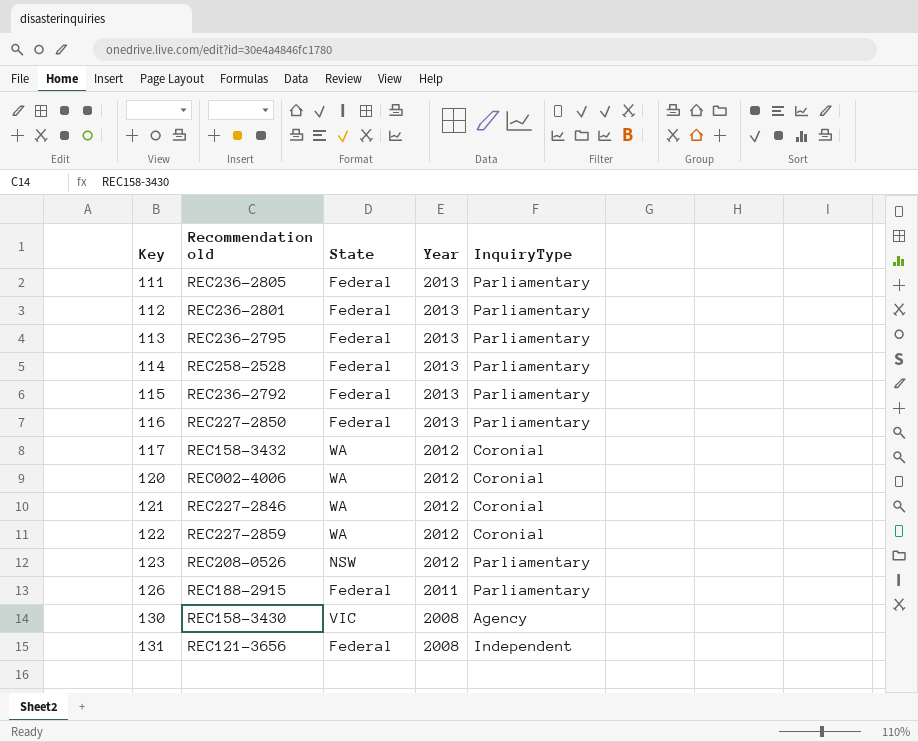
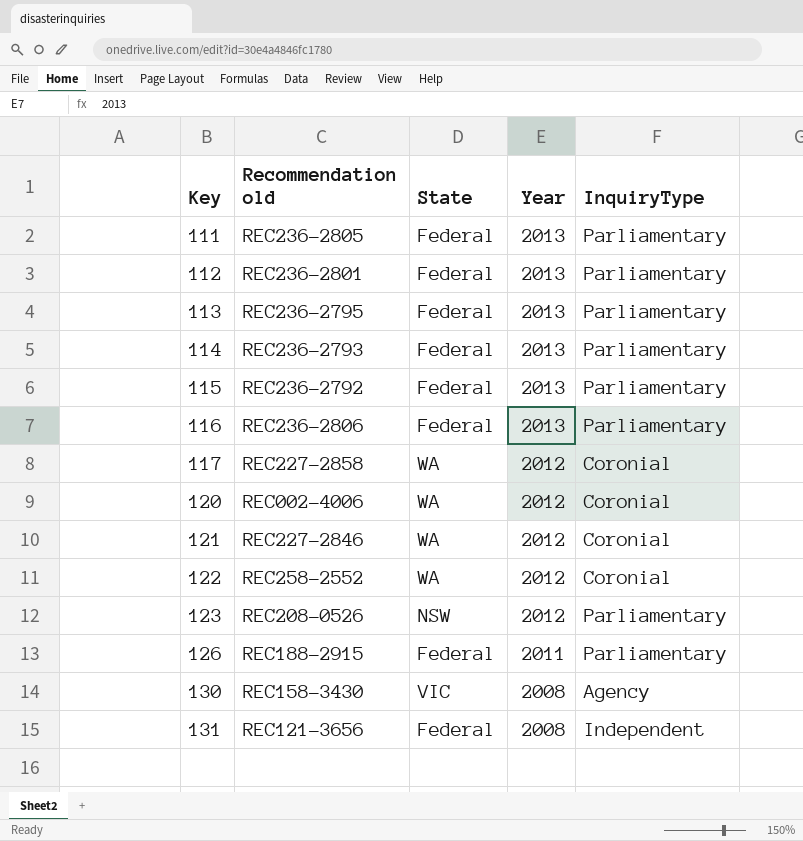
114 | Recommendation old: REC258-2528 -> REC236-2793
116 | Recommendation old: REC227-2850 -> REC236-2806
117 | Recommendation old: REC158-3432 -> REC227-2858
122 | Recommendation old: REC227-2859 -> REC258-2552

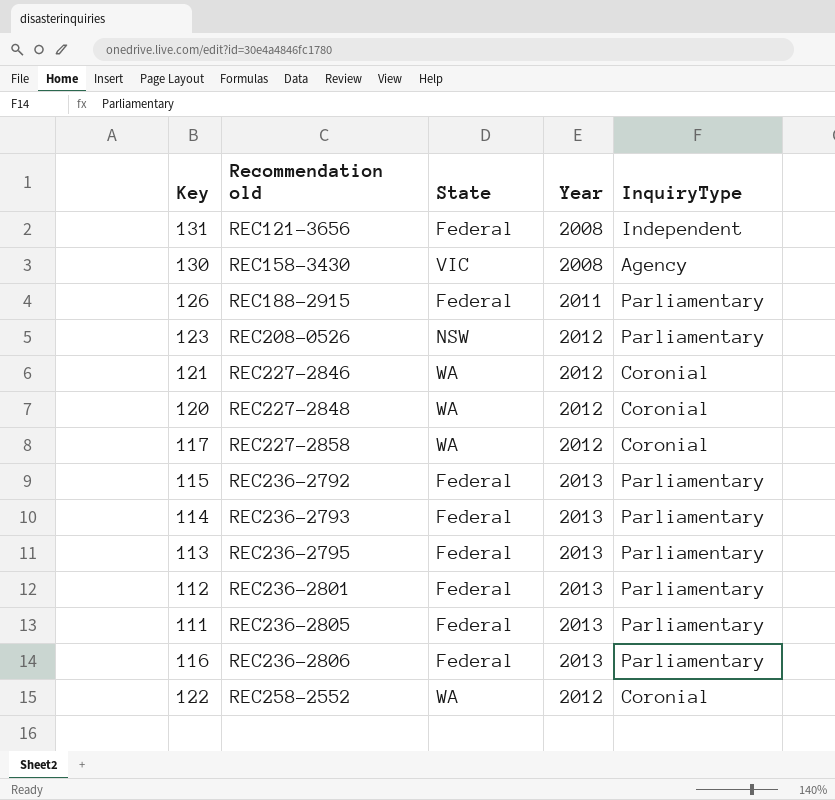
row order: Key ascending -> Recommendation old ascending
120 | Recommendation old: REC002-4006 -> REC227-2848

